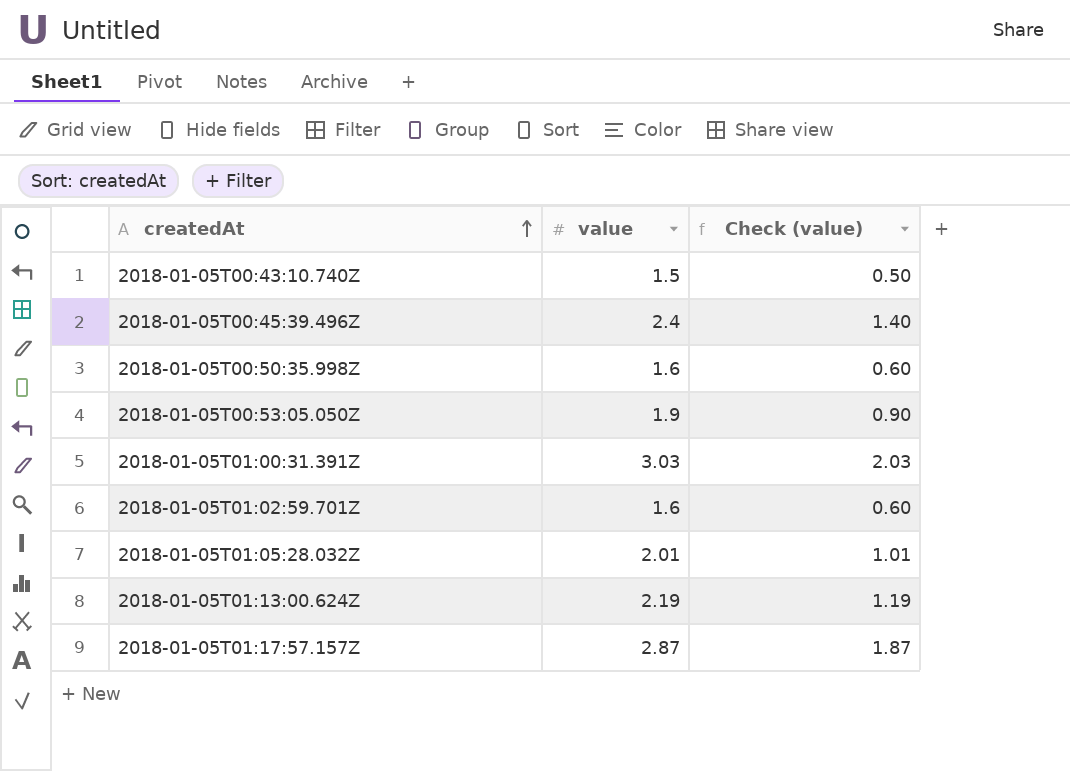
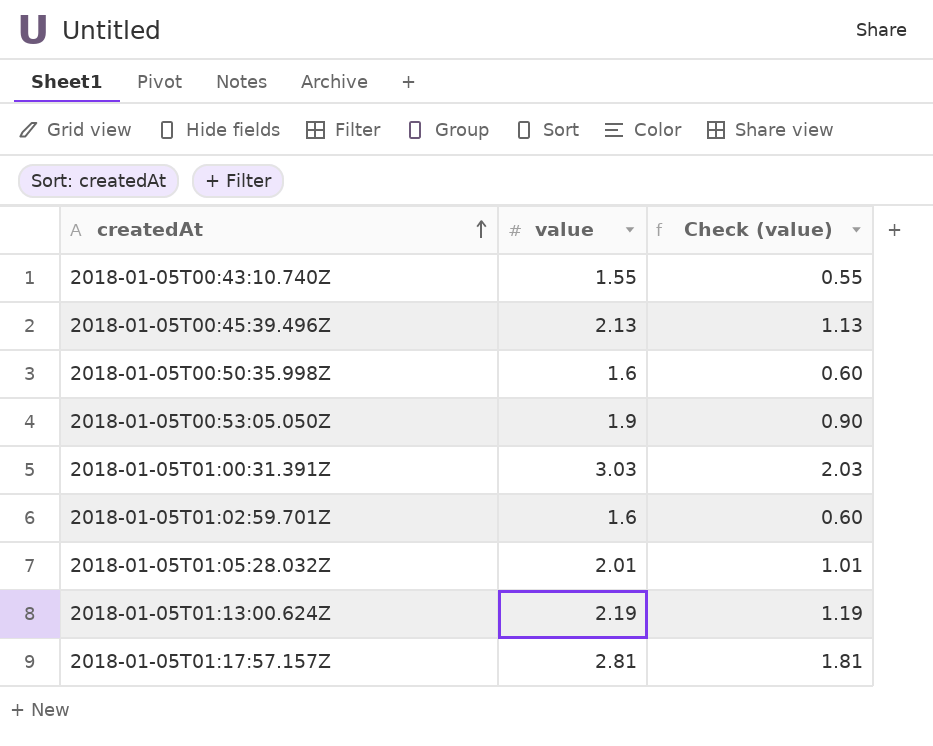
2018-01-05T00:43:10.740Z | value: 1.5 -> 1.55
2018-01-05T00:43:10.740Z | Check (value): 0.50 -> 0.55
2018-01-05T00:45:39.496Z | value: 2.4 -> 2.13
2018-01-05T00:45:39.496Z | Check (value): 1.40 -> 1.13
2018-01-05T01:17:57.157Z | value: 2.87 -> 2.81
2018-01-05T01:17:57.157Z | Check (value): 1.87 -> 1.81

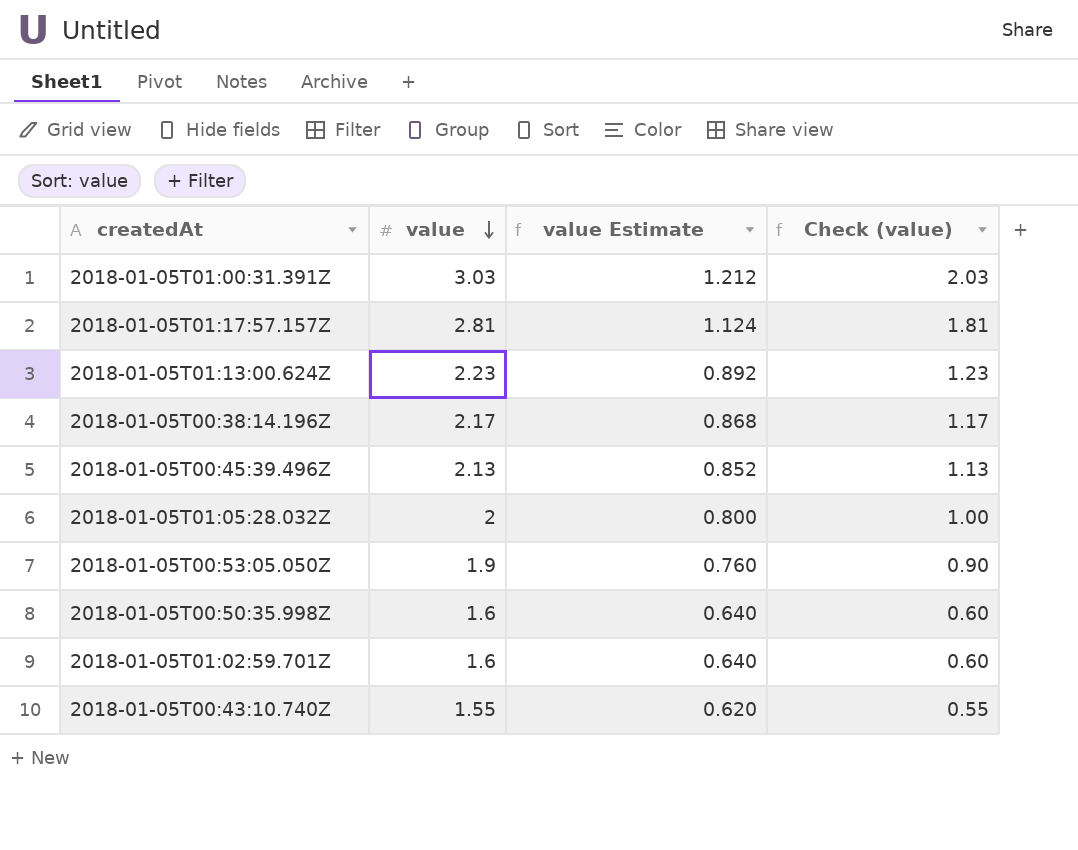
row order: createdAt ascending -> value descending
column value Estimate | formula: none -> [value] * 0.4
2018-01-05T01:13:00.624Z | value: 2.19 -> 2.23
2018-01-05T01:13:00.624Z | Check (value): 1.19 -> 1.23
row 2018-01-05T00:38:14.196Z: none -> 2.17 | 0.868 | 1.17
2018-01-05T01:05:28.032Z | value: 2.01 -> 2
2018-01-05T01:05:28.032Z | Check (value): 1.01 -> 1.00

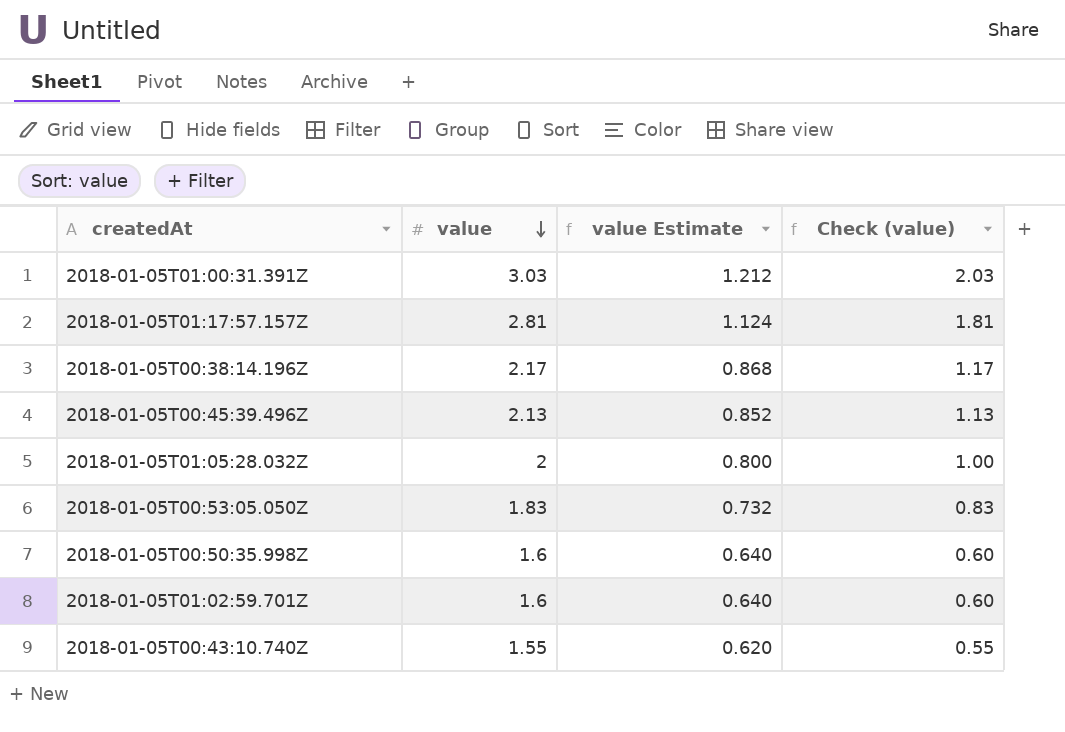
row 2018-01-05T01:13:00.624Z: 2.23 | 0.892 | 1.23 -> none
2018-01-05T00:53:05.050Z | value: 1.9 -> 1.83
2018-01-05T00:53:05.050Z | value Estimate: 0.760 -> 0.732
2018-01-05T00:53:05.050Z | Check (value): 0.90 -> 0.83

